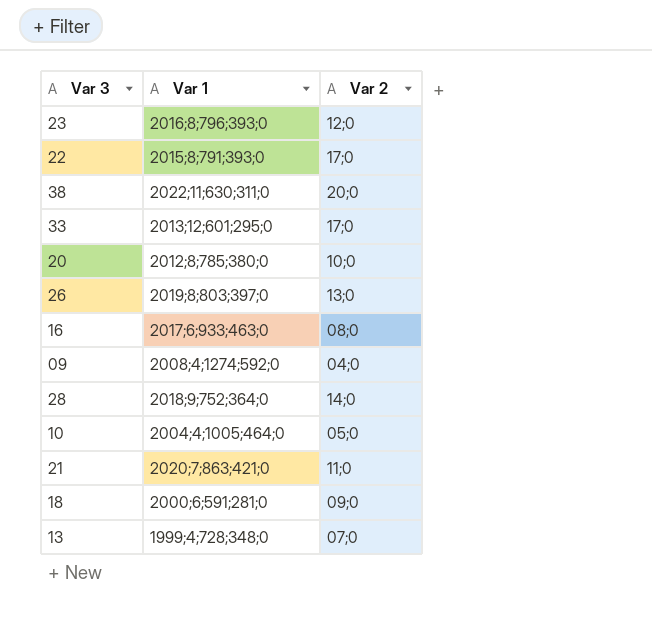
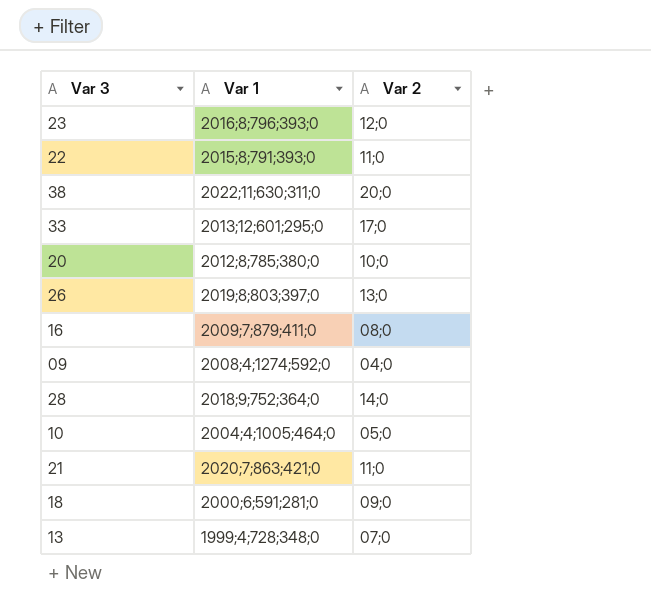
22 | Var 2: 17;0 -> 11;0
16 | Var 1: 2017;6;933;463;0 -> 2009;7;879;411;0

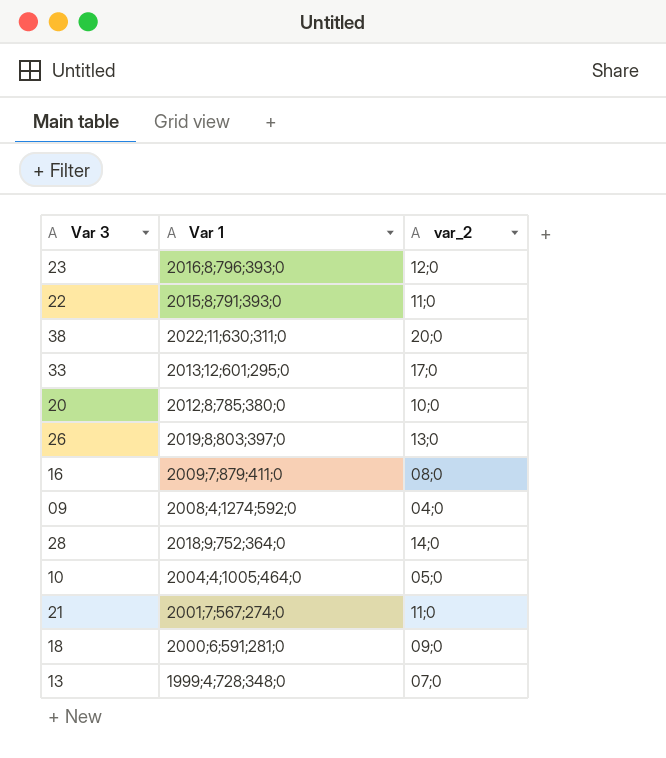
column name: Var 2 -> var_2
21 | Var 1: 2020;7;863;421;0 -> 2001;7;567;274;0

